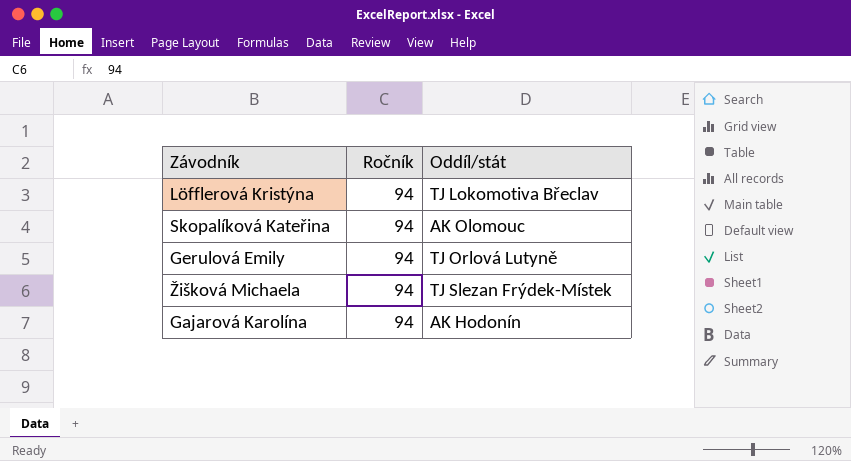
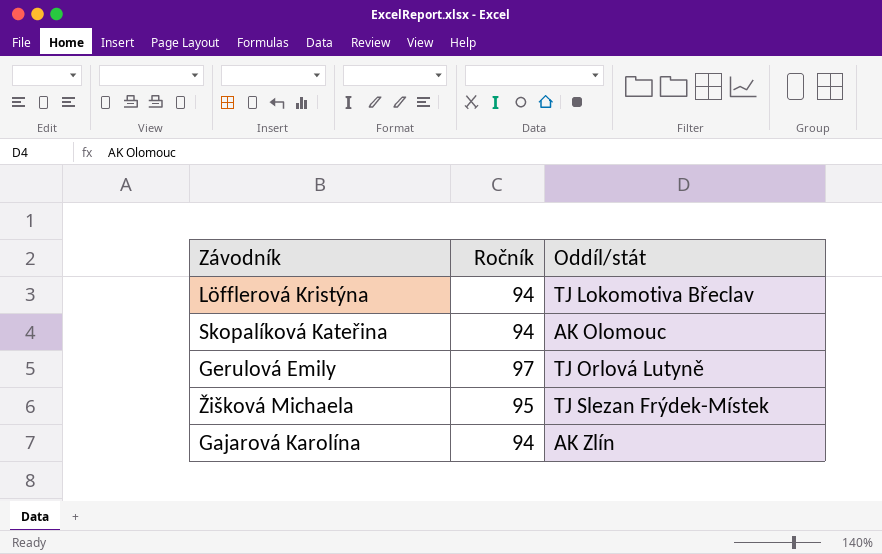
Gerulová Emily | Ročník: 94 -> 97
Žišková Michaela | Ročník: 94 -> 95
Gajarová Karolína | Oddíl/stát: AK Hodonín -> AK Zlín

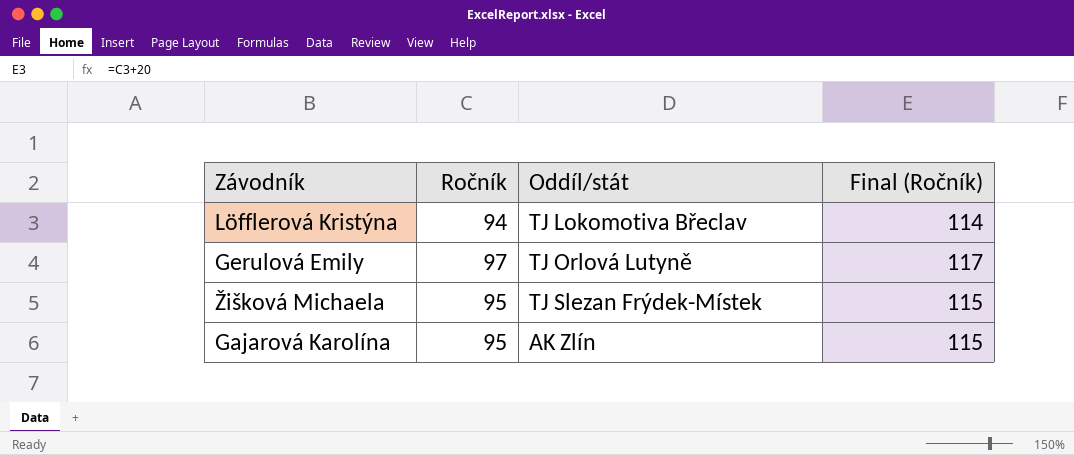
column Final (Ročník) | formula: none -> [Ročník] + 20
row Skopalíková Kateřina: 94 | AK Olomouc -> none
Gajarová Karolína | Ročník: 94 -> 95

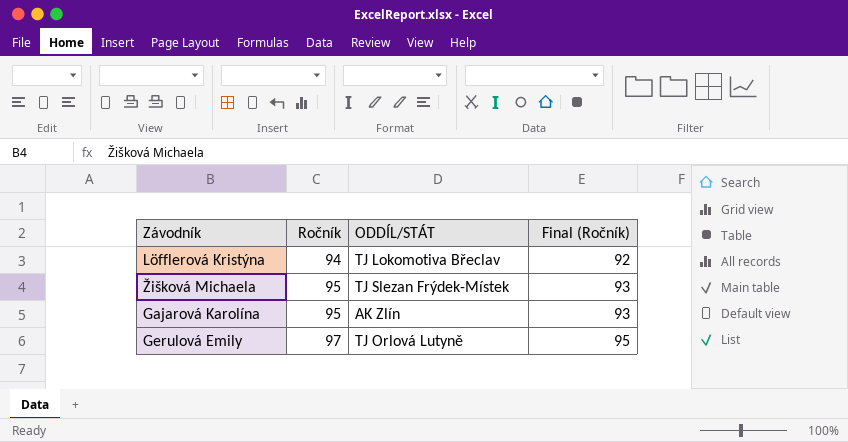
row order: none -> Ročník ascending
column name: Oddíl/stát -> ODDÍL/STÁT
column Final (Ročník) | formula: [Ročník] + 20 -> [Ročník] - 2

